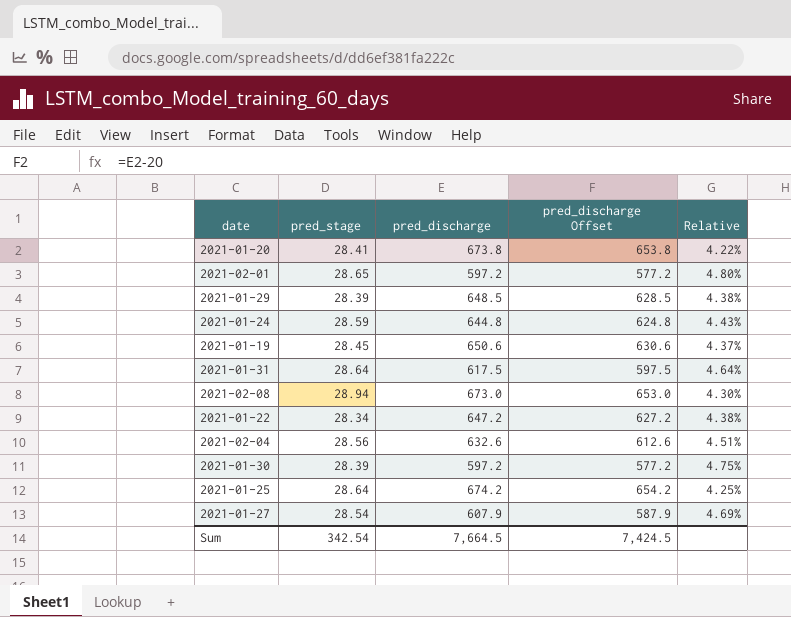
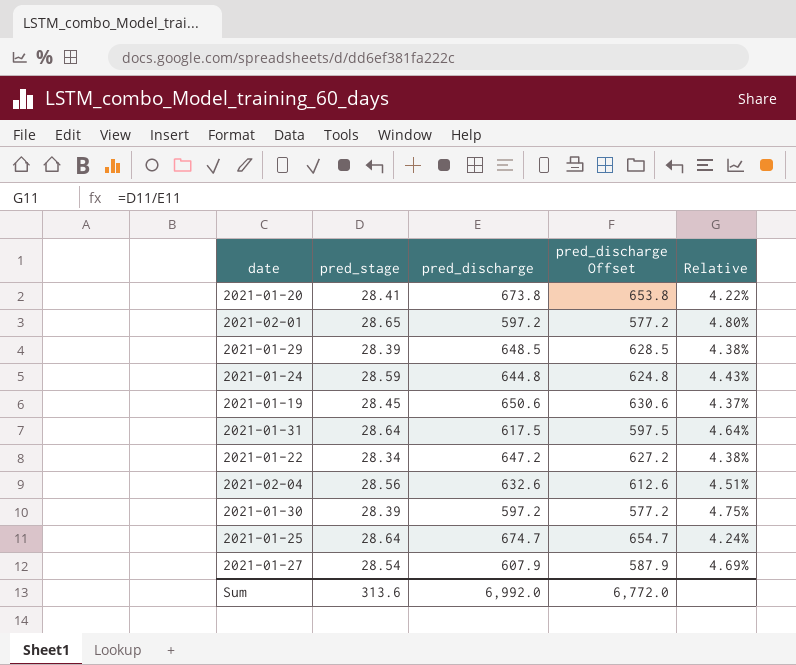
row 2021-02-08: 28.94 | 673.0 | 653.0 | 4.30% -> none
2021-01-25 | pred_discharge: 674.2 -> 674.7
2021-01-25 | pred_discharge Offset: 654.2 -> 654.7
2021-01-25 | Relative: 4.25% -> 4.24%
Sum | pred_stage: 342.54 -> 313.6
Sum | pred_discharge: 7,664.5 -> 6,992.0
Sum | pred_discharge Offset: 7,424.5 -> 6,772.0

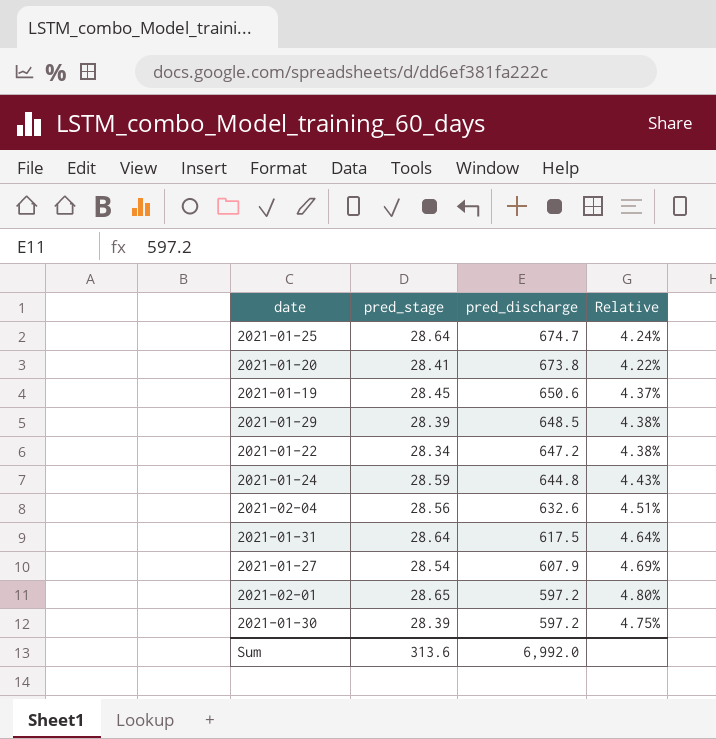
row order: none -> pred_discharge descending
column pred_discharge Offset | formula: [pred_discharge] - 20 -> none

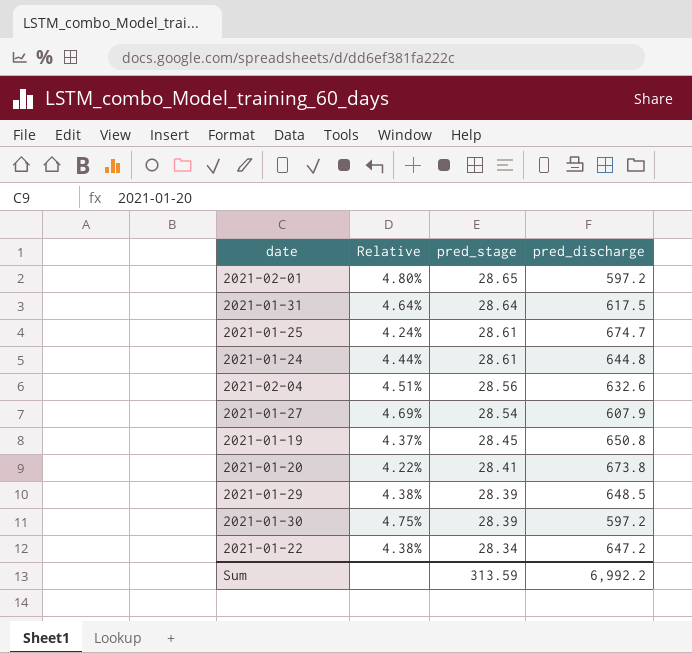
row order: pred_discharge descending -> pred_stage descending
column Relative | position: 4 -> 2
2021-01-25 | pred_stage: 28.64 -> 28.61
2021-01-24 | Relative: 4.43% -> 4.44%
2021-01-24 | pred_stage: 28.59 -> 28.61
2021-01-19 | pred_discharge: 650.6 -> 650.8
Sum | pred_stage: 313.6 -> 313.59
Sum | pred_discharge: 6,992.0 -> 6,992.2

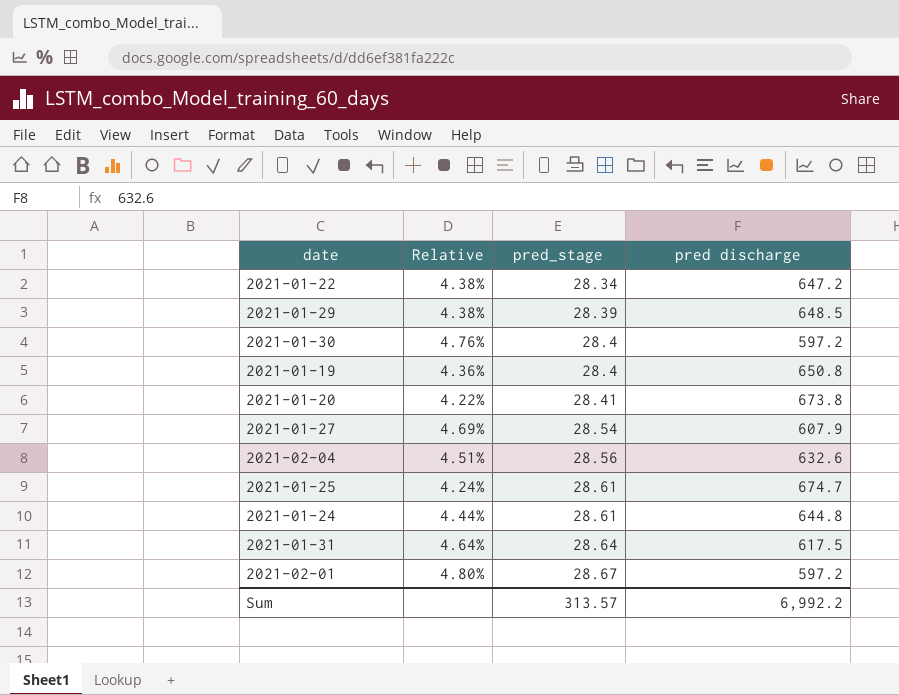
row order: pred_stage descending -> pred_stage ascending
column name: pred_discharge -> pred discharge
2021-01-30 | Relative: 4.75% -> 4.76%
2021-01-30 | pred_stage: 28.39 -> 28.4
2021-01-19 | Relative: 4.37% -> 4.36%
2021-01-19 | pred_stage: 28.45 -> 28.4
2021-02-01 | pred_stage: 28.65 -> 28.67
Sum | pred_stage: 313.59 -> 313.57

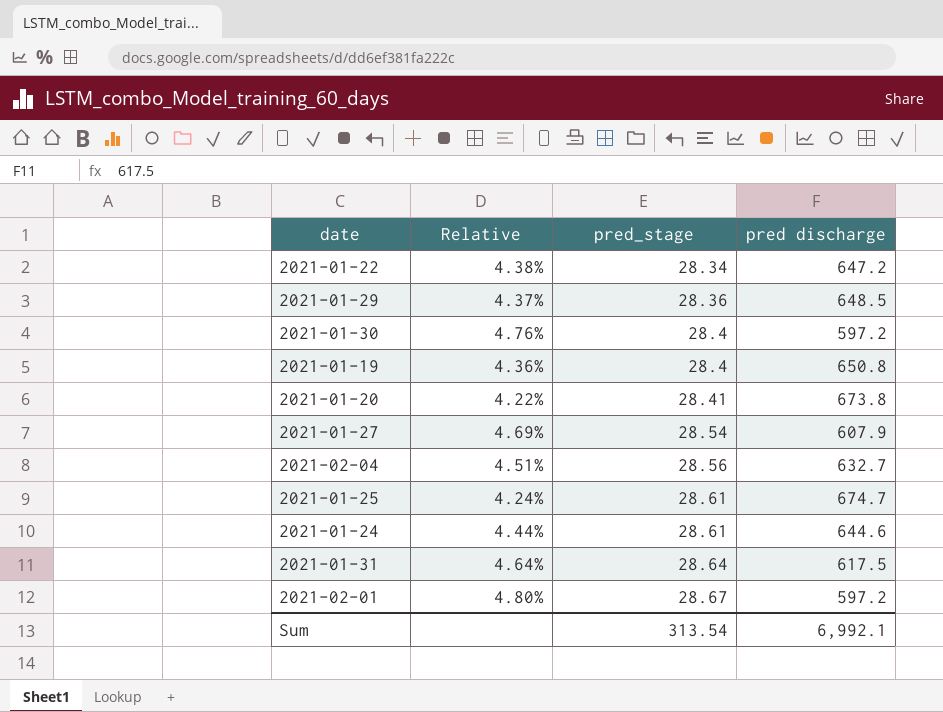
2021-01-29 | Relative: 4.38% -> 4.37%
2021-01-29 | pred_stage: 28.39 -> 28.36
2021-02-04 | pred discharge: 632.6 -> 632.7
2021-01-24 | pred discharge: 644.8 -> 644.6
Sum | pred_stage: 313.57 -> 313.54
Sum | pred discharge: 6,992.2 -> 6,992.1

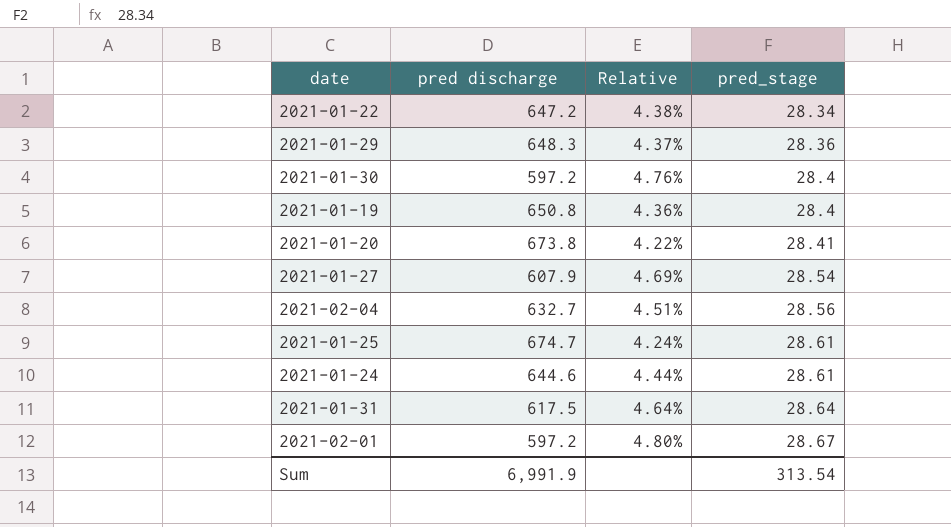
column pred discharge | position: 4 -> 2
2021-01-29 | pred discharge: 648.5 -> 648.3
Sum | pred discharge: 6,992.1 -> 6,991.9

